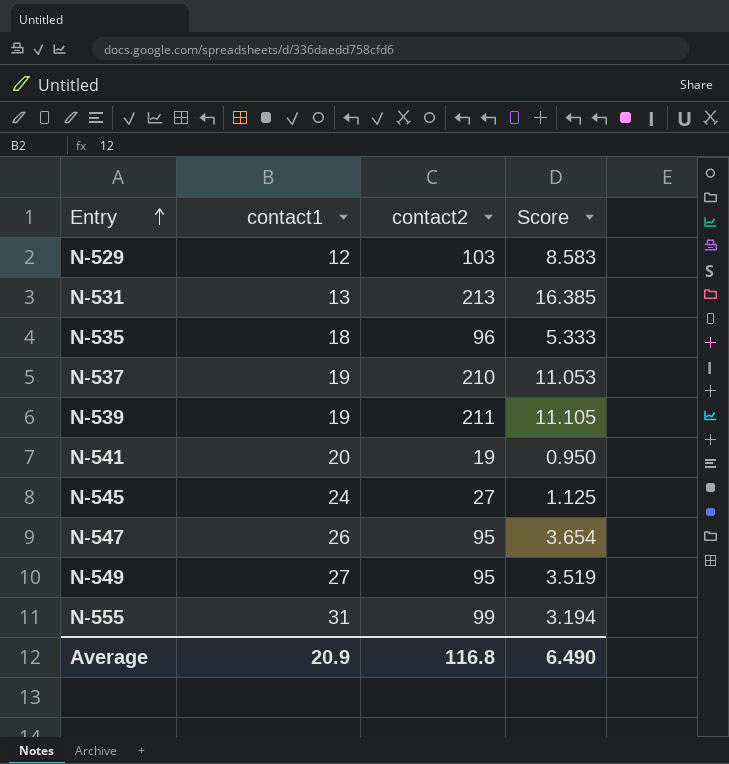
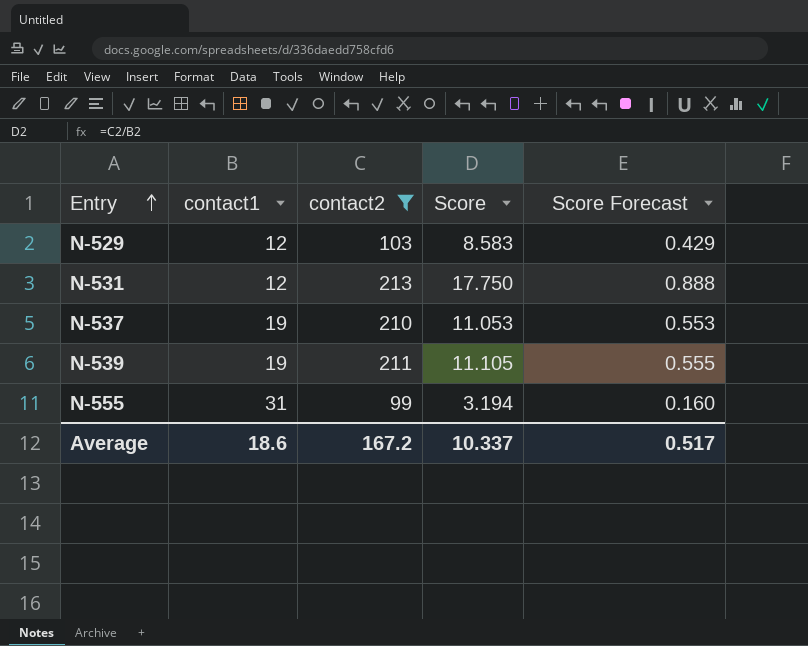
filter: none -> contact2 >= 99
column Score Forecast | formula: none -> [Score] * 0.05
N-531 | contact1: 13 -> 12
N-531 | Score: 16.385 -> 17.750
Average | contact1: 20.9 -> 18.6
Average | contact2: 116.8 -> 167.2
Average | Score: 6.490 -> 10.337

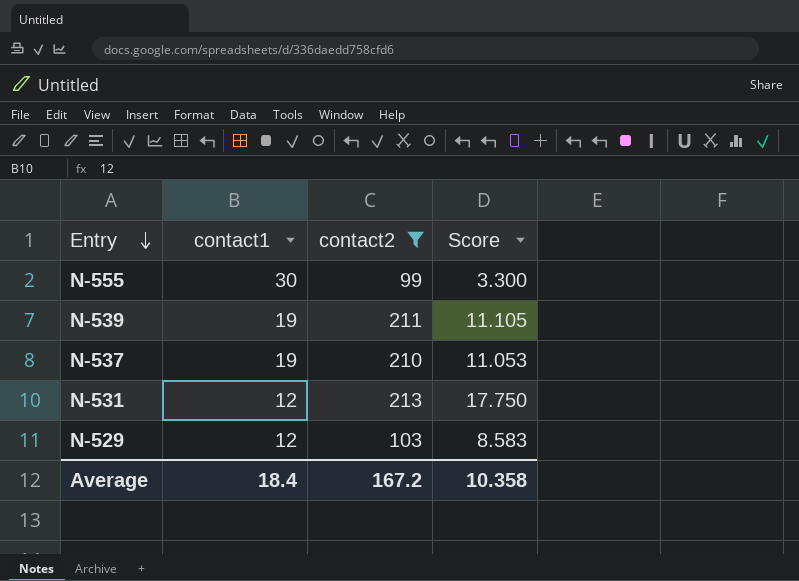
row order: Entry ascending -> Entry descending
column Score Forecast | formula: [Score] * 0.05 -> none
N-555 | contact1: 31 -> 30
N-555 | Score: 3.194 -> 3.300
Average | contact1: 18.6 -> 18.4
Average | Score: 10.337 -> 10.358

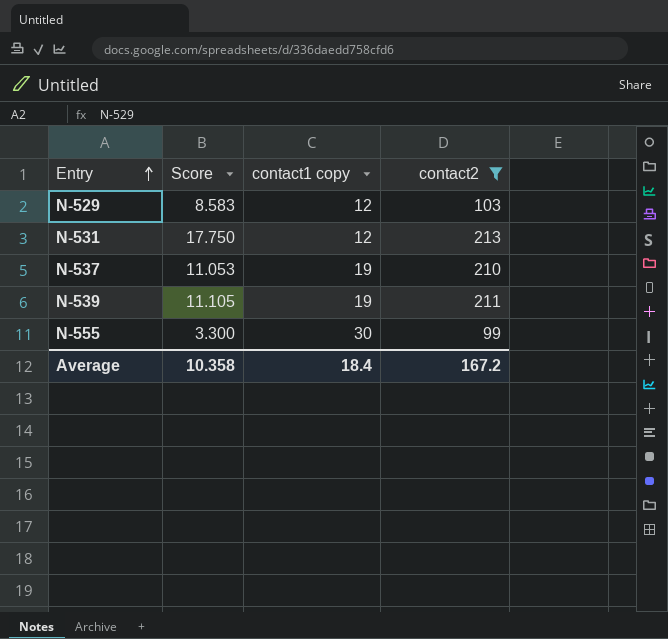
row order: Entry descending -> Entry ascending
column Score | position: 4 -> 2
column name: contact1 -> contact1 copy

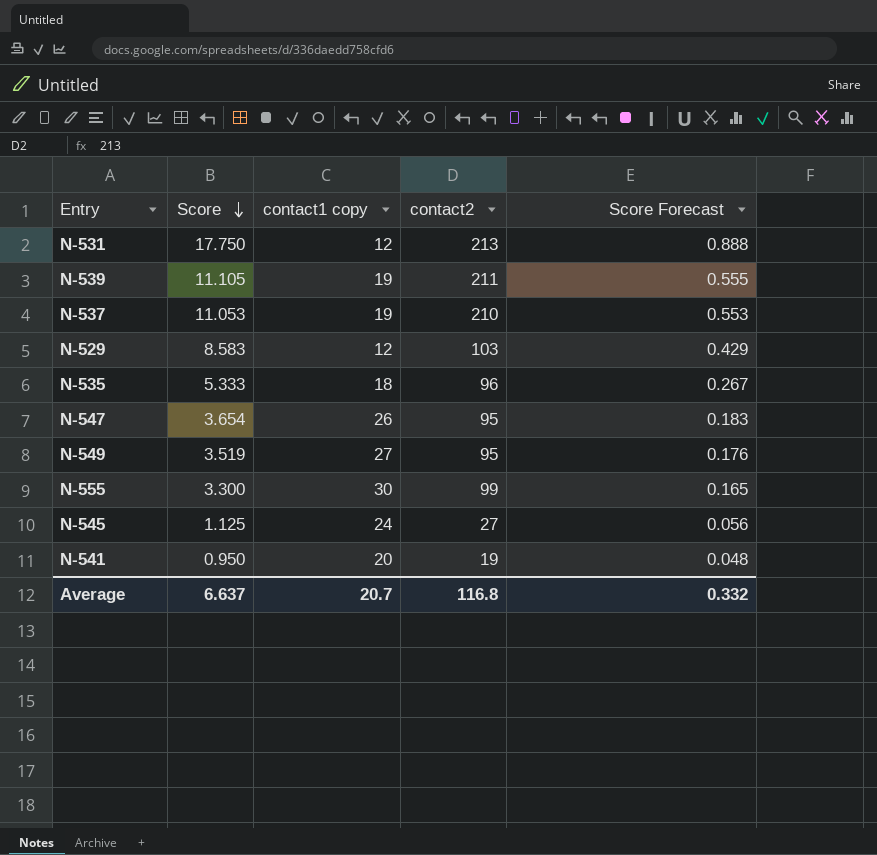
filter: contact2 >= 99 -> none
row order: Entry ascending -> Score descending
column Score Forecast | formula: none -> [Score] * 0.05
Average | Score: 10.358 -> 6.637
Average | contact1 copy: 18.4 -> 20.7
Average | contact2: 167.2 -> 116.8

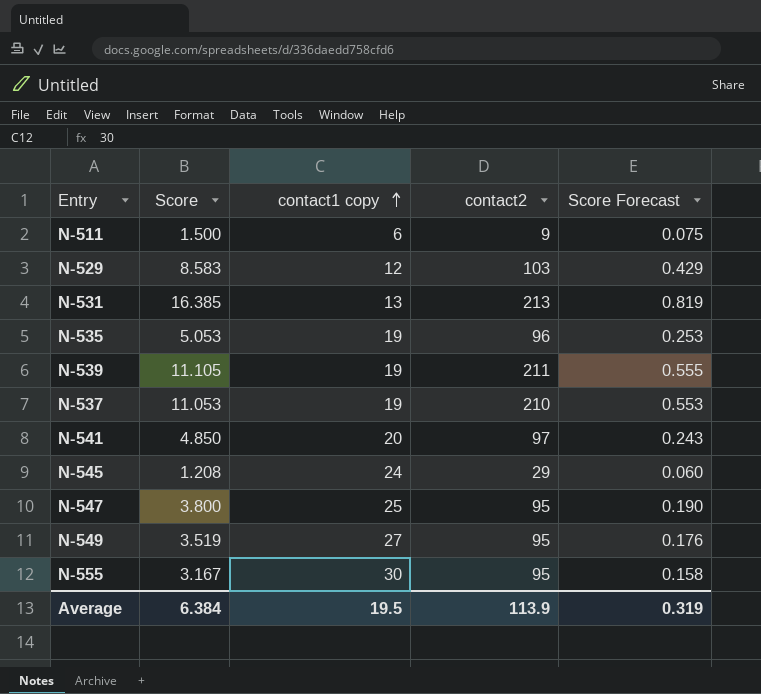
row order: Score descending -> contact1 copy ascending
row N-511: none -> 1.500 | 6 | 9 | 0.075
N-531 | Score: 17.750 -> 16.385
N-531 | contact1 copy: 12 -> 13
N-531 | Score Forecast: 0.888 -> 0.819
N-535 | Score: 5.333 -> 5.053
N-535 | contact1 copy: 18 -> 19
N-535 | Score Forecast: 0.267 -> 0.253
N-541 | Score: 0.950 -> 4.850
N-541 | contact2: 19 -> 97
N-541 | Score Forecast: 0.048 -> 0.243
N-545 | Score: 1.125 -> 1.208
N-545 | contact2: 27 -> 29
N-545 | Score Forecast: 0.056 -> 0.060
N-547 | Score: 3.654 -> 3.800
N-547 | contact1 copy: 26 -> 25
N-547 | Score Forecast: 0.183 -> 0.190
N-555 | Score: 3.300 -> 3.167
N-555 | contact2: 99 -> 95
N-555 | Score Forecast: 0.165 -> 0.158
Average | Score: 6.637 -> 6.384
Average | contact1 copy: 20.7 -> 19.5
Average | contact2: 116.8 -> 113.9
Average | Score Forecast: 0.332 -> 0.319

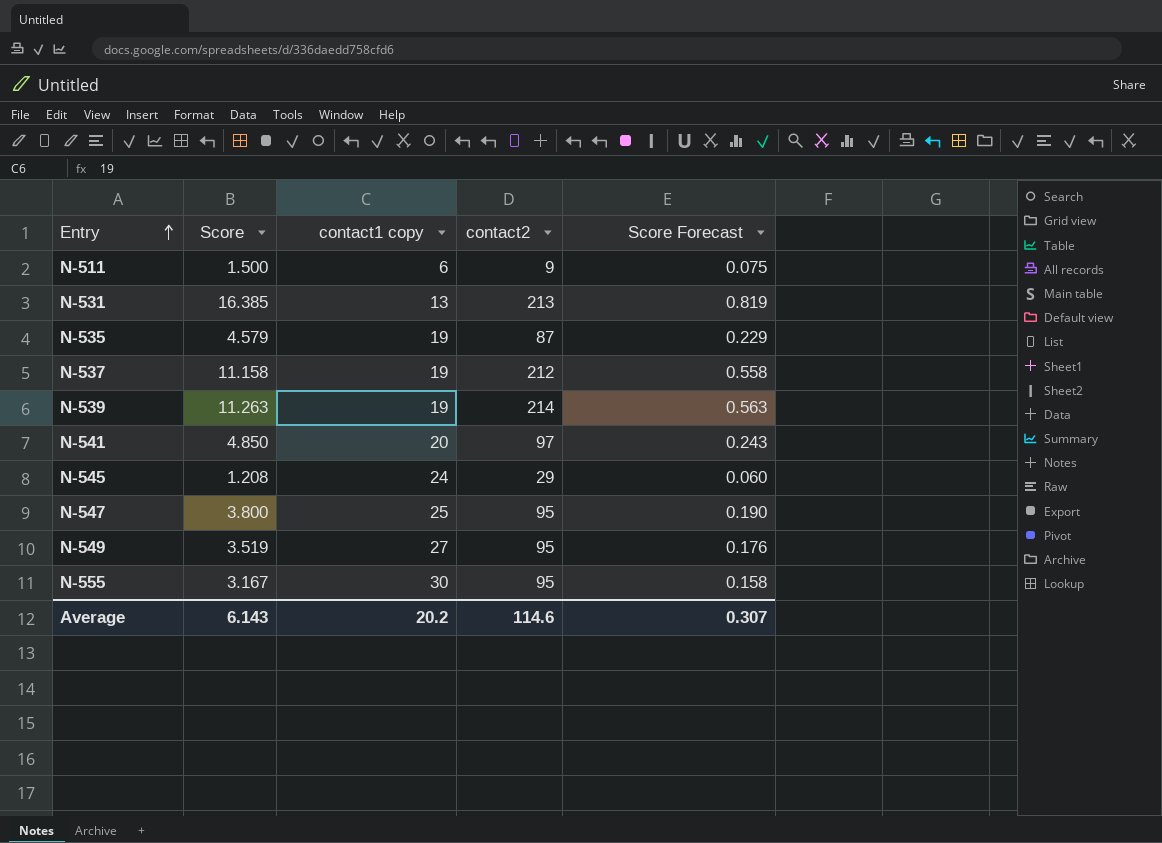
row order: contact1 copy ascending -> Entry ascending
row N-529: 8.583 | 12 | 103 | 0.429 -> none
N-535 | Score: 5.053 -> 4.579
N-535 | contact2: 96 -> 87
N-535 | Score Forecast: 0.253 -> 0.229
N-537 | Score: 11.053 -> 11.158
N-537 | contact2: 210 -> 212
N-537 | Score Forecast: 0.553 -> 0.558
N-539 | Score: 11.105 -> 11.263
N-539 | contact2: 211 -> 214
N-539 | Score Forecast: 0.555 -> 0.563
Average | Score: 6.384 -> 6.143
Average | contact1 copy: 19.5 -> 20.2
Average | contact2: 113.9 -> 114.6
Average | Score Forecast: 0.319 -> 0.307

